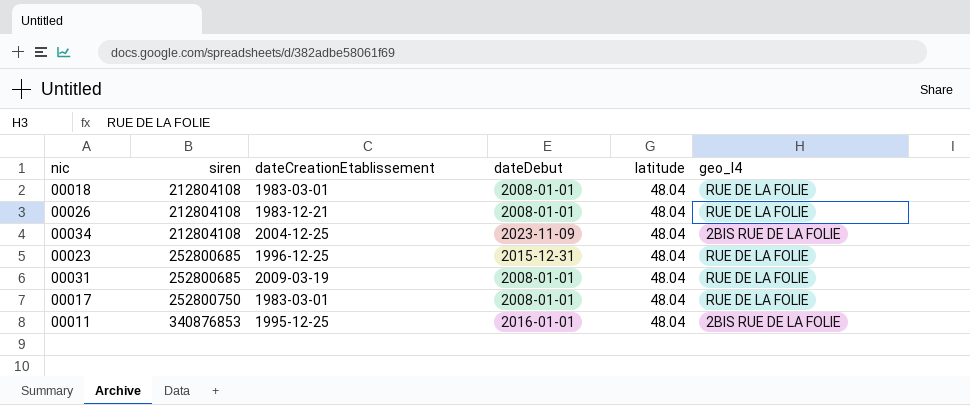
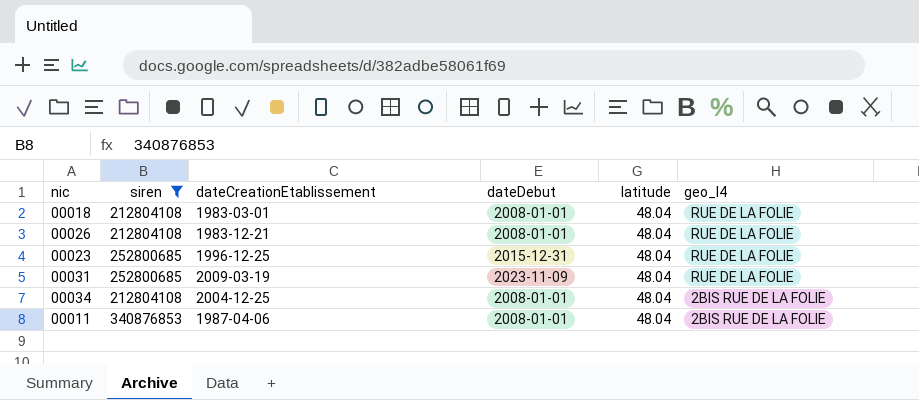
filter: none -> siren != 252800750
row order: siren ascending -> geo_l4 descending
00031 | dateDebut: 2008-01-01 -> 2023-11-09
00034 | dateDebut: 2023-11-09 -> 2008-01-01
00011 | dateCreationEtablissement: 1995-12-25 -> 1987-04-06
00011 | dateDebut: 2016-01-01 -> 2008-01-01

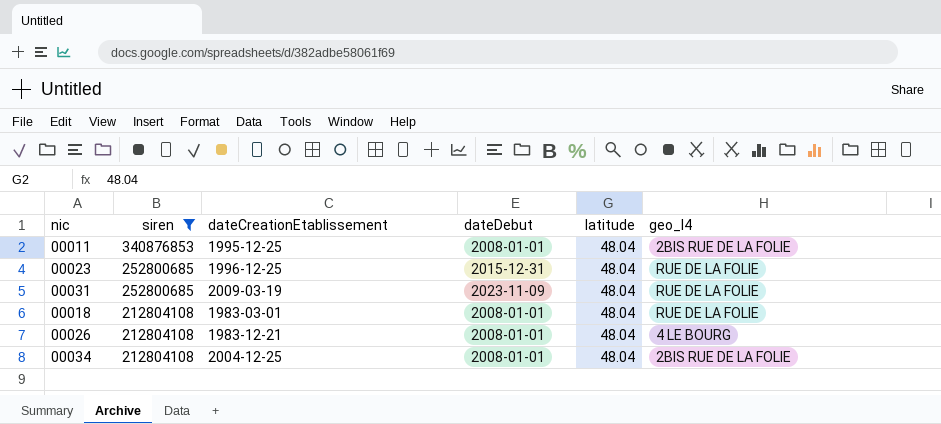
row order: geo_l4 descending -> siren descending
00011 | dateCreationEtablissement: 1987-04-06 -> 1995-12-25
00026 | geo_l4: RUE DE LA FOLIE -> 4 LE BOURG

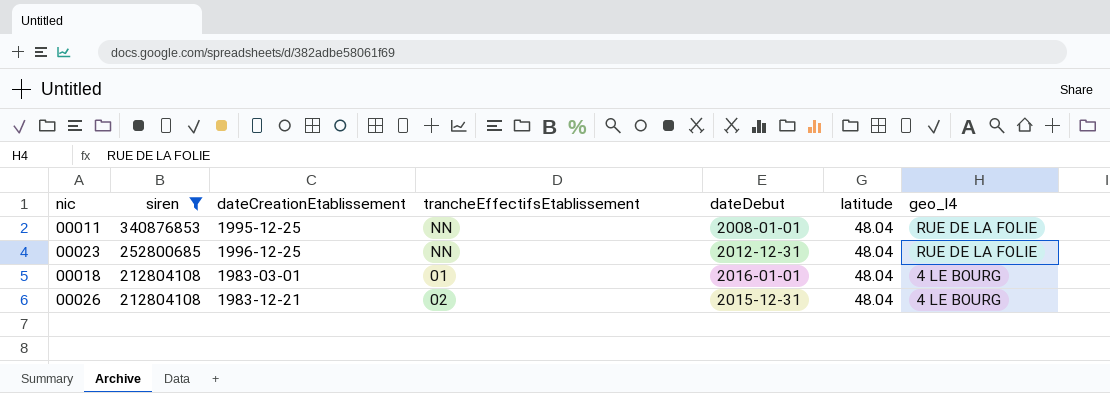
column trancheEffectifsEtablissement | position: none -> 4
row 00031: 252800685 | 2009-03-19 | 2023-11-09 | 48.04 | RUE DE LA FOLIE -> none
row 00034: 212804108 | 2004-12-25 | 2008-01-01 | 48.04 | 2BIS RUE DE LA FOLIE -> none
00011 | geo_l4: 2BIS RUE DE LA FOLIE -> RUE DE LA FOLIE
00023 | dateDebut: 2015-12-31 -> 2012-12-31
00018 | dateDebut: 2008-01-01 -> 2016-01-01
00018 | geo_l4: RUE DE LA FOLIE -> 4 LE BOURG
00026 | dateDebut: 2008-01-01 -> 2015-12-31

